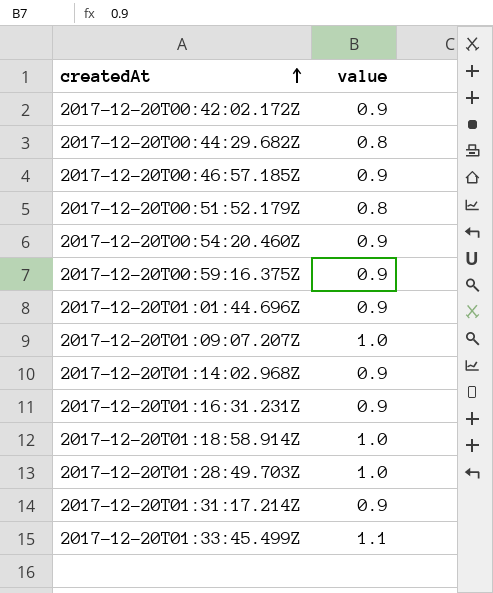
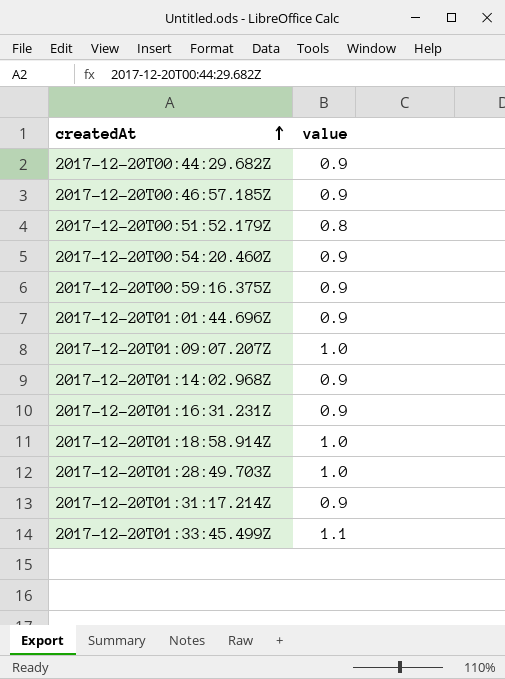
row 2017-12-20T00:42:02.172Z: 0.9 -> none
2017-12-20T00:44:29.682Z | value: 0.8 -> 0.9

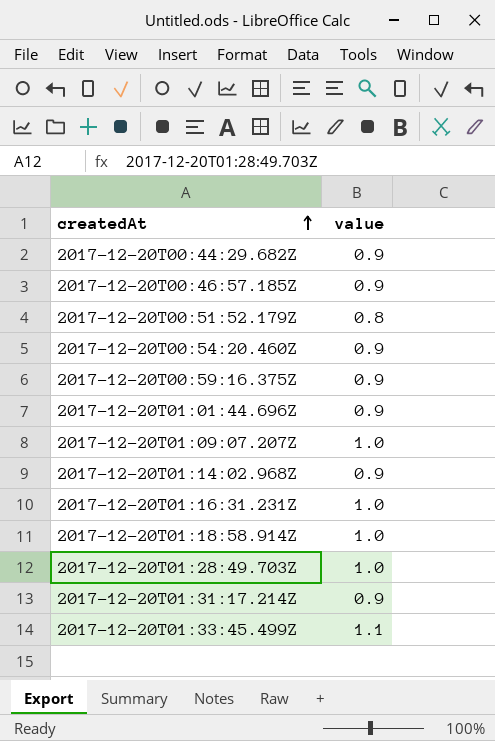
2017-12-20T01:16:31.231Z | value: 0.9 -> 1.0

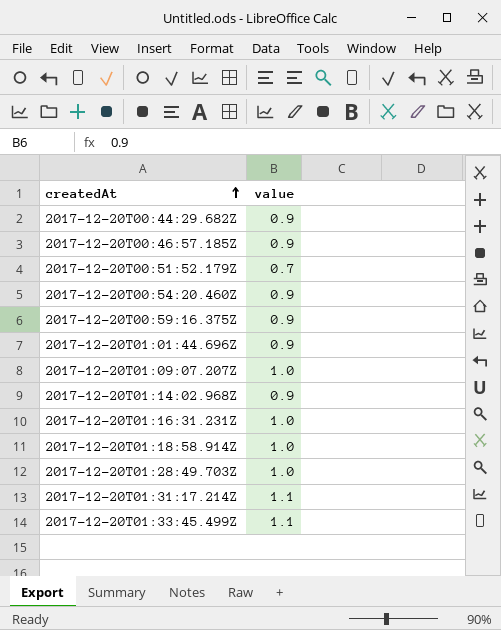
2017-12-20T00:51:52.179Z | value: 0.8 -> 0.7
2017-12-20T01:31:17.214Z | value: 0.9 -> 1.1

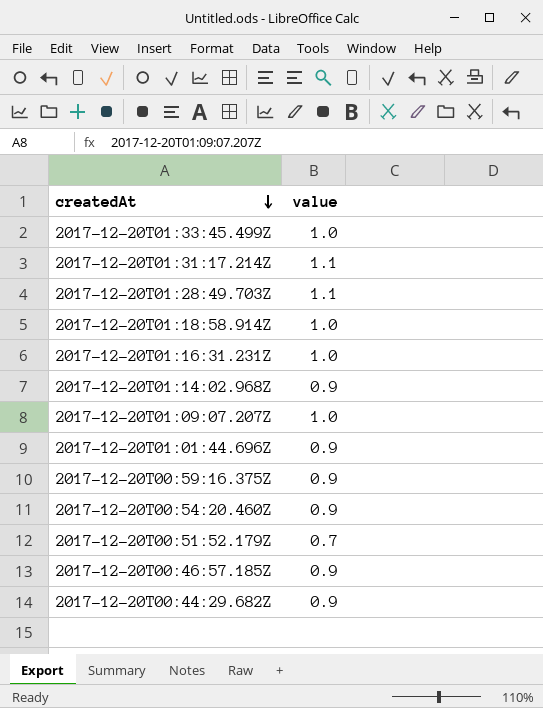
row order: createdAt ascending -> createdAt descending
2017-12-20T01:33:45.499Z | value: 1.1 -> 1.0
2017-12-20T01:28:49.703Z | value: 1.0 -> 1.1

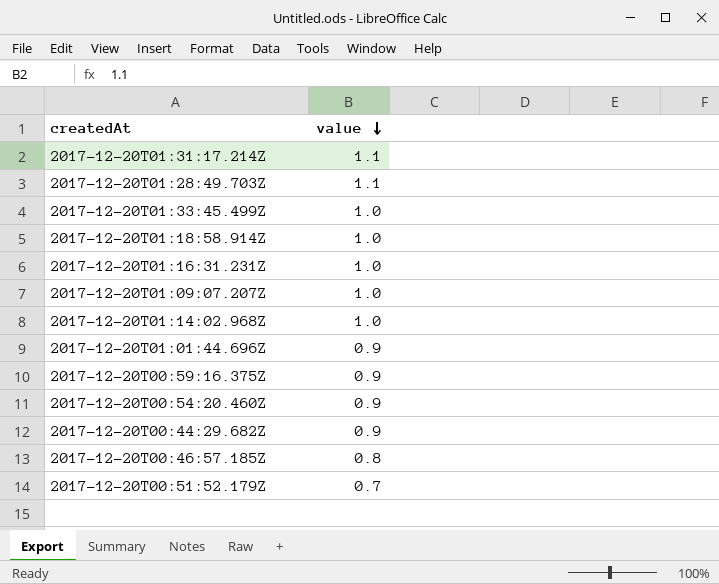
row order: createdAt descending -> value descending
2017-12-20T01:14:02.968Z | value: 0.9 -> 1.0
2017-12-20T00:46:57.185Z | value: 0.9 -> 0.8

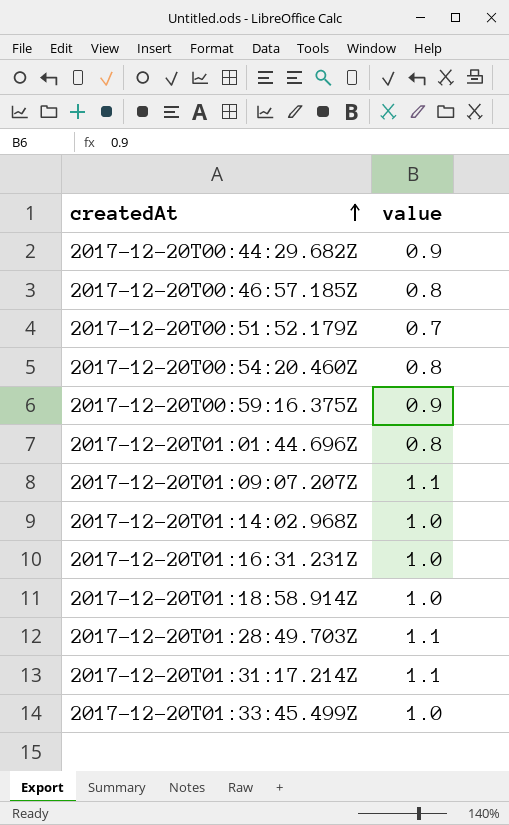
row order: value descending -> createdAt ascending
2017-12-20T00:54:20.460Z | value: 0.9 -> 0.8
2017-12-20T01:01:44.696Z | value: 0.9 -> 0.8
2017-12-20T01:09:07.207Z | value: 1.0 -> 1.1

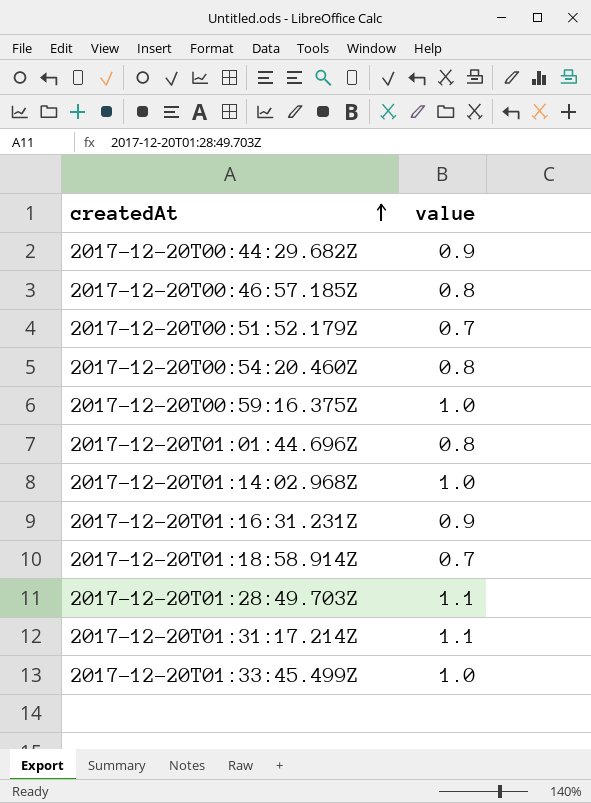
row 2017-12-20T01:09:07.207Z: 1.1 -> none
2017-12-20T00:59:16.375Z | value: 0.9 -> 1.0
2017-12-20T01:16:31.231Z | value: 1.0 -> 0.9
2017-12-20T01:18:58.914Z | value: 1.0 -> 0.7

